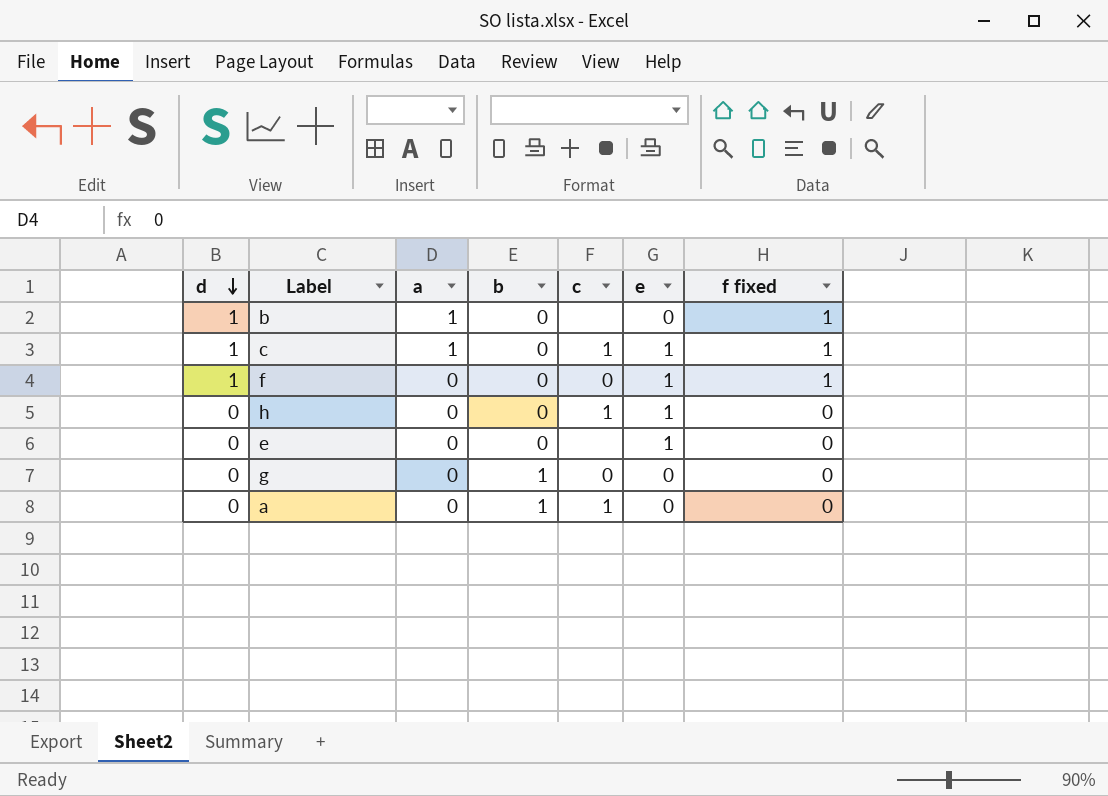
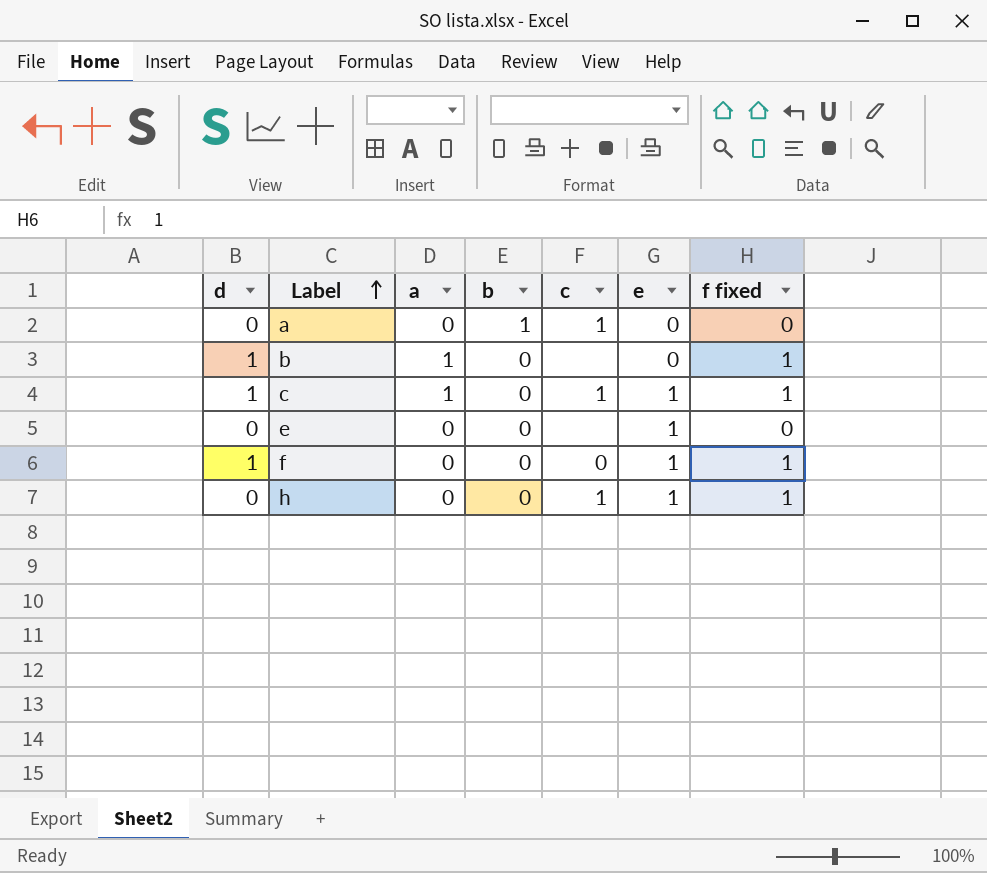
row order: d descending -> Label ascending
row g: 0 | 0 | 1 | 0 | 0 | 0 -> none
h | f fixed: 0 -> 1

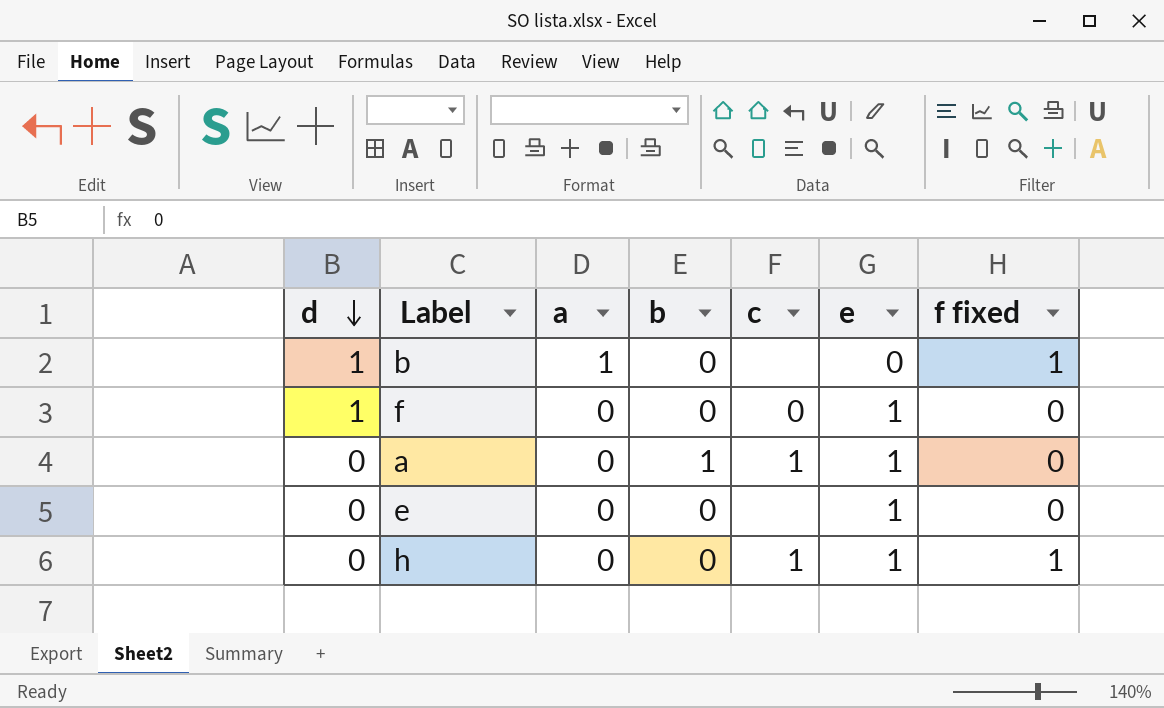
row order: Label ascending -> d descending
row c: 1 | 1 | 0 | 1 | 1 | 1 -> none
f | f fixed: 1 -> 0
a | e: 0 -> 1

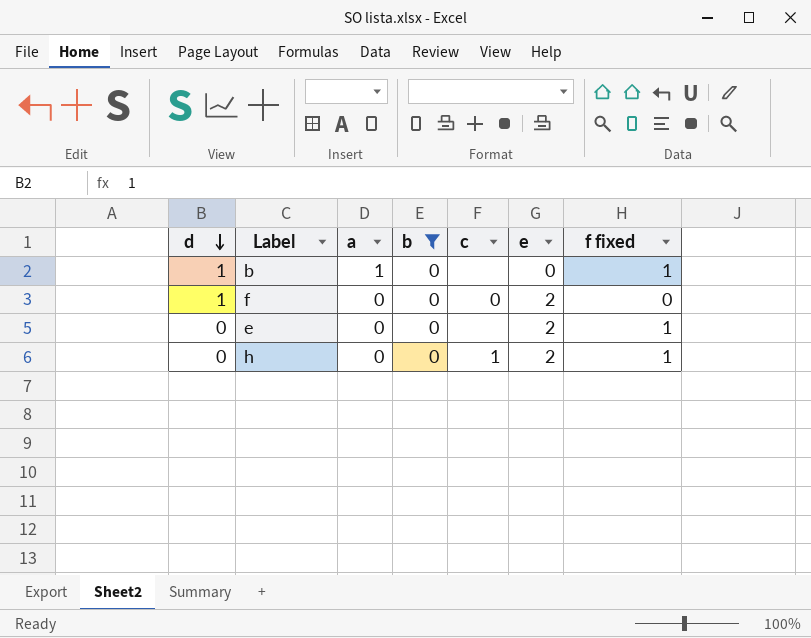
filter: none -> b = 0
f | e: 1 -> 2
e | e: 1 -> 2
e | f fixed: 0 -> 1
h | e: 1 -> 2

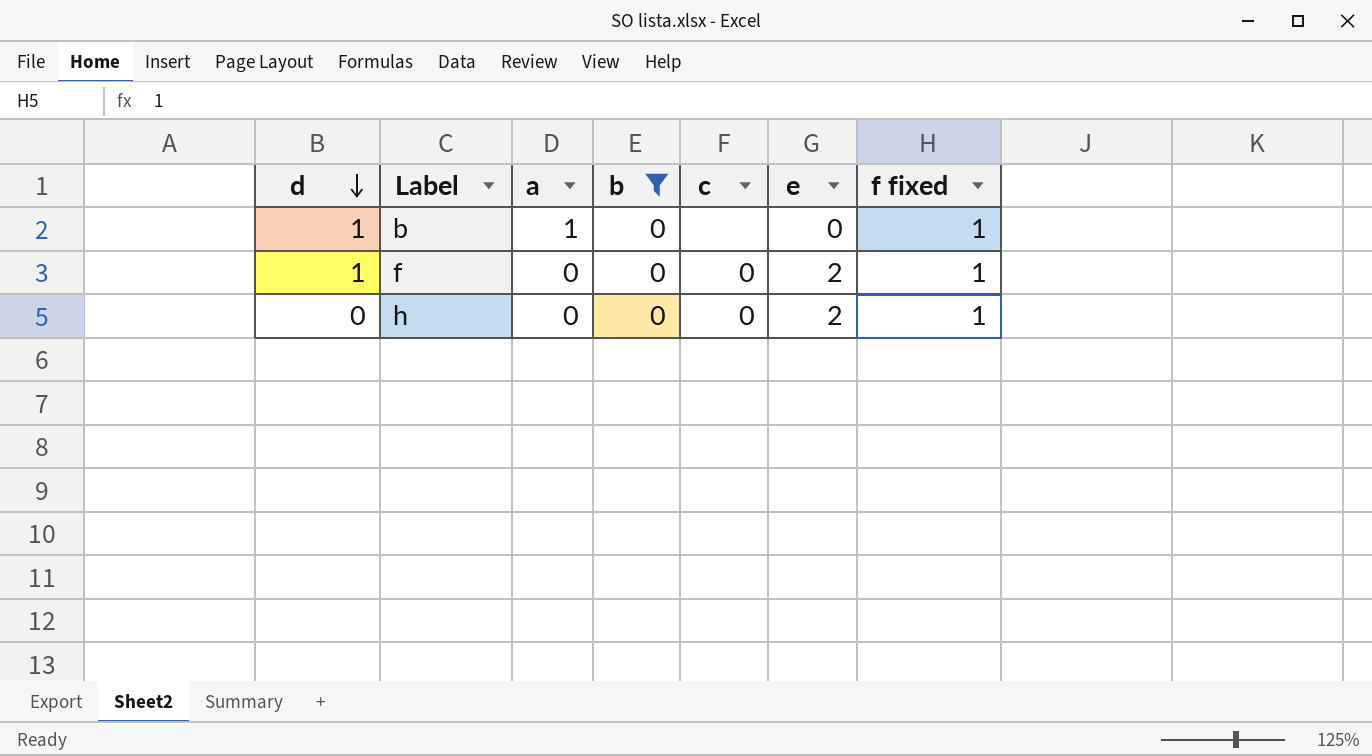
row e: 0 | 0 | 0 | none | 2 | 1 -> none
f | f fixed: 0 -> 1
h | c: 1 -> 0

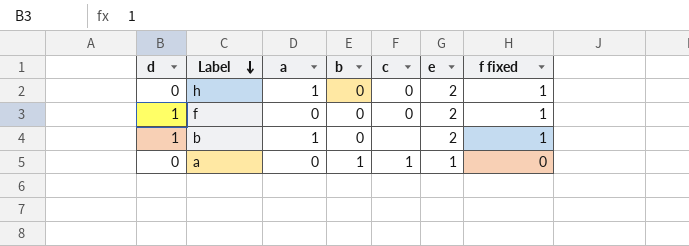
filter: b = 0 -> none
row order: d descending -> Label descending
h | a: 0 -> 1
b | e: 0 -> 2

